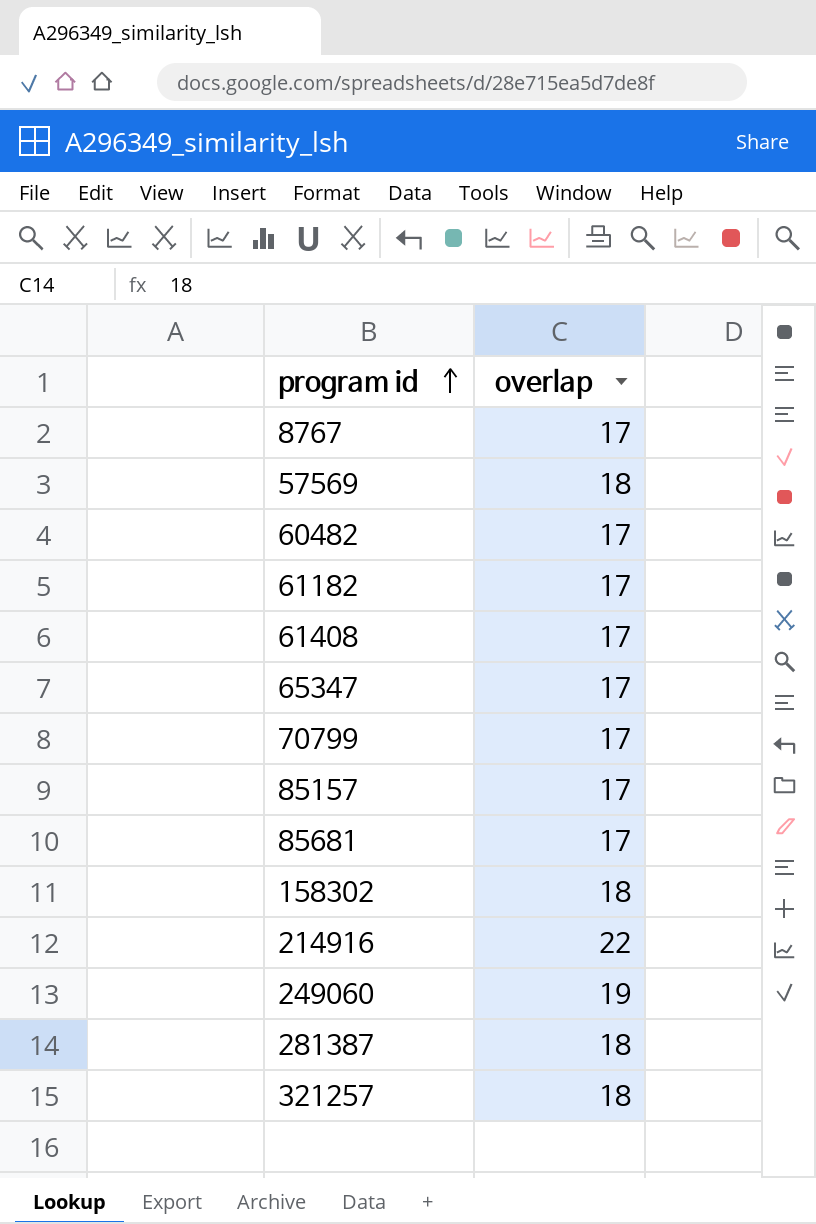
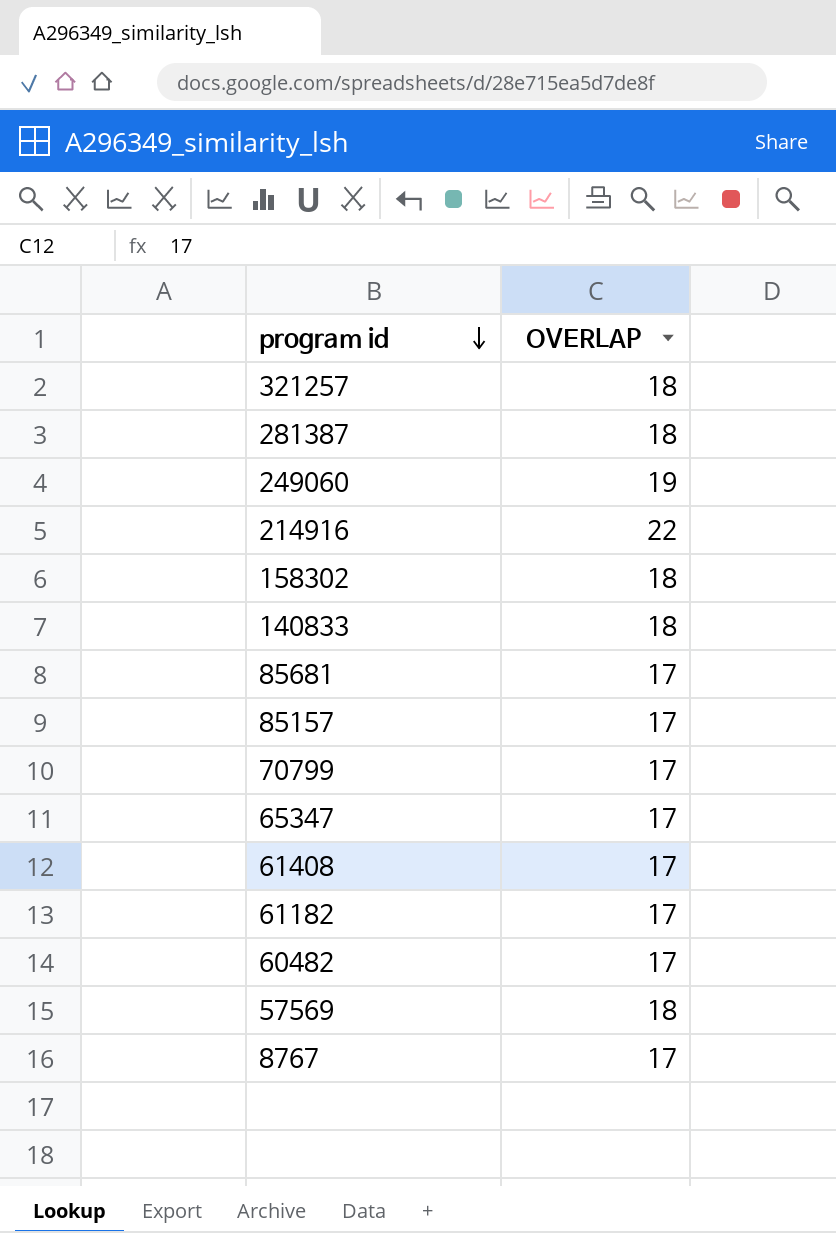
row order: program id ascending -> program id descending
column name: overlap -> OVERLAP
row 140833: none -> 18

